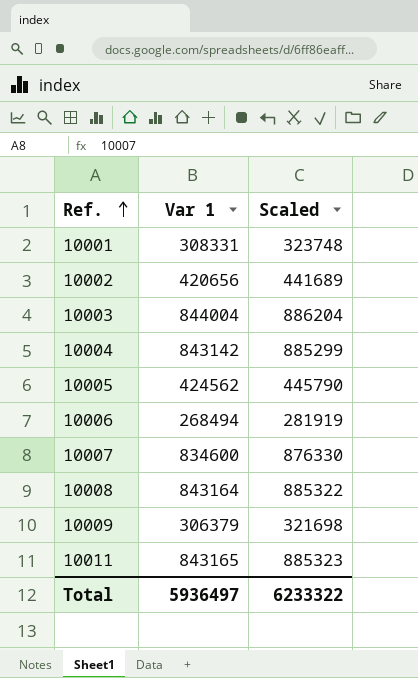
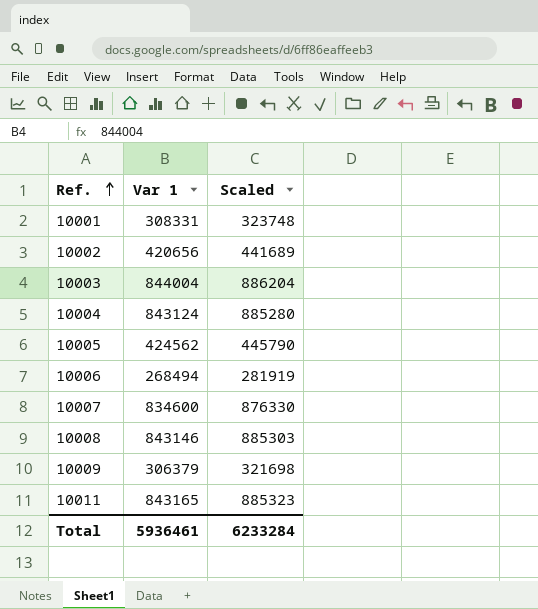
10004 | Var 1: 843142 -> 843124
10004 | Scaled: 885299 -> 885280
10008 | Var 1: 843164 -> 843146
10008 | Scaled: 885322 -> 885303
Total | Var 1: 5936497 -> 5936461
Total | Scaled: 6233322 -> 6233284

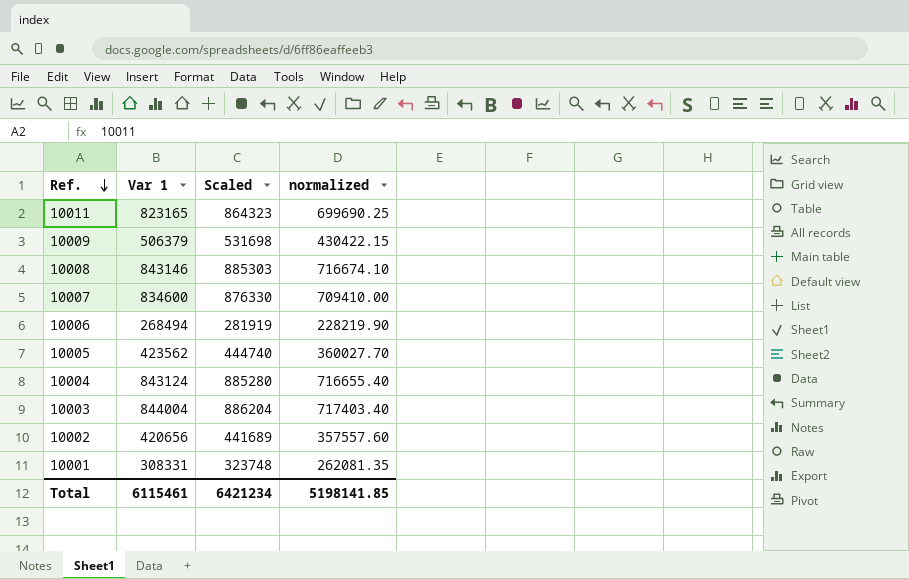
row order: Ref. ascending -> Ref. descending
column normalized | formula: none -> [Var 1] * 0.85
10011 | Var 1: 843165 -> 823165
10011 | Scaled: 885323 -> 864323
10009 | Var 1: 306379 -> 506379
10009 | Scaled: 321698 -> 531698
10005 | Var 1: 424562 -> 423562
10005 | Scaled: 445790 -> 444740
Total | Var 1: 5936461 -> 6115461
Total | Scaled: 6233284 -> 6421234

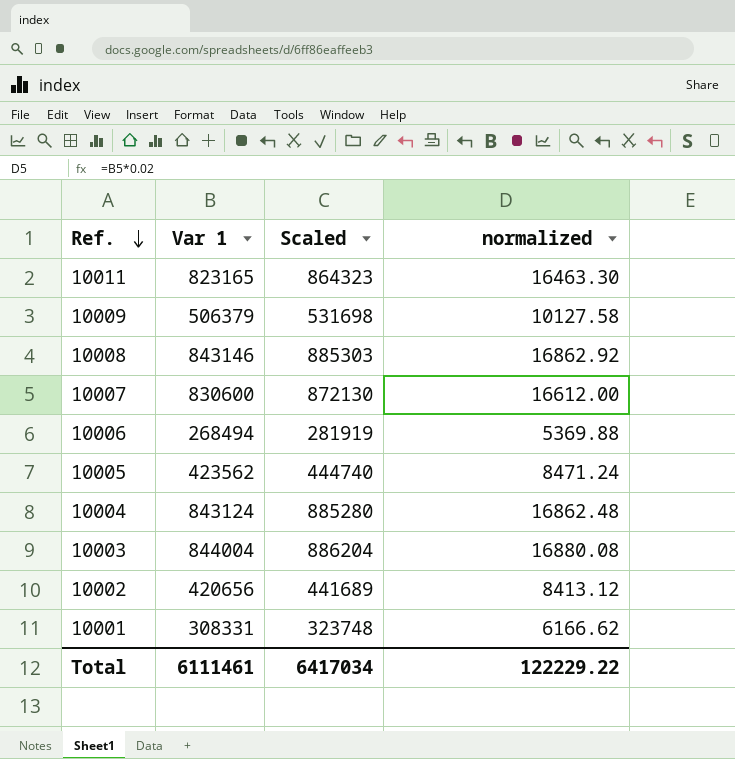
column normalized | formula: [Var 1] * 0.85 -> [Var 1] * 0.02
10007 | Var 1: 834600 -> 830600
10007 | Scaled: 876330 -> 872130
Total | Var 1: 6115461 -> 6111461
Total | Scaled: 6421234 -> 6417034
Total | normalized: 5198141.85 -> 122229.22

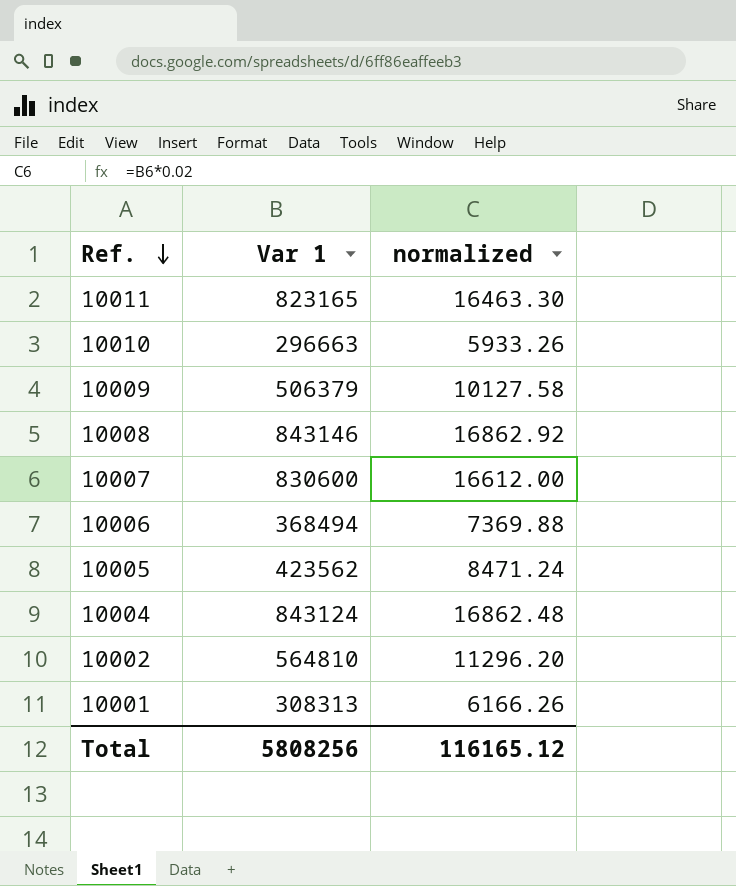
column Scaled | formula: [Var 1] * 1.05 -> none
row 10003: 844004 | 886204 | 16880.08 -> none
row 10010: none -> 296663 | 5933.26
10006 | Var 1: 268494 -> 368494
10006 | normalized: 5369.88 -> 7369.88
10002 | Var 1: 420656 -> 564810
10002 | normalized: 8413.12 -> 11296.20
10001 | Var 1: 308331 -> 308313
10001 | normalized: 6166.62 -> 6166.26
Total | Var 1: 6111461 -> 5808256
Total | normalized: 122229.22 -> 116165.12

